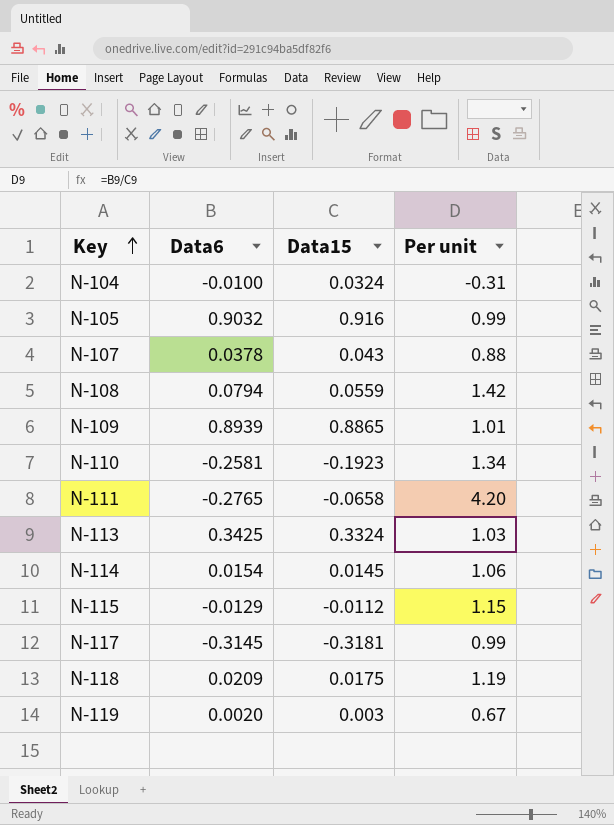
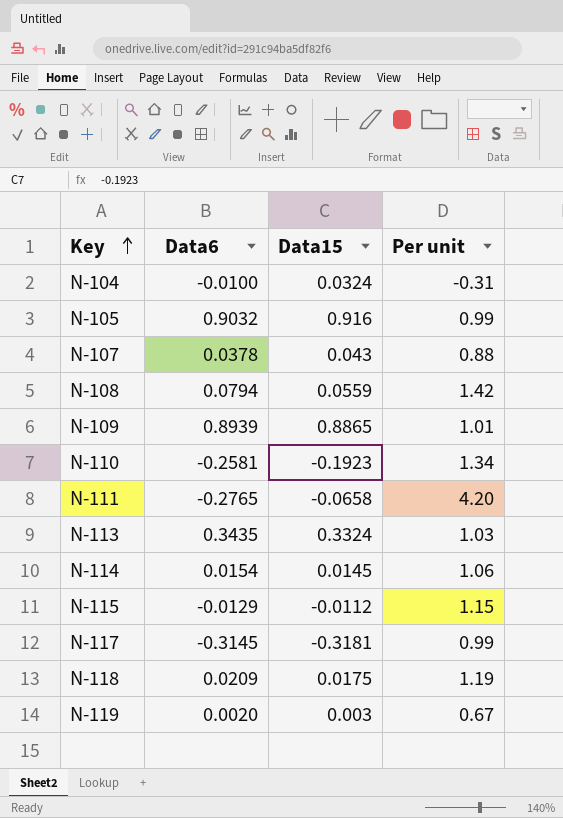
N-113 | Data6: 0.3425 -> 0.3435

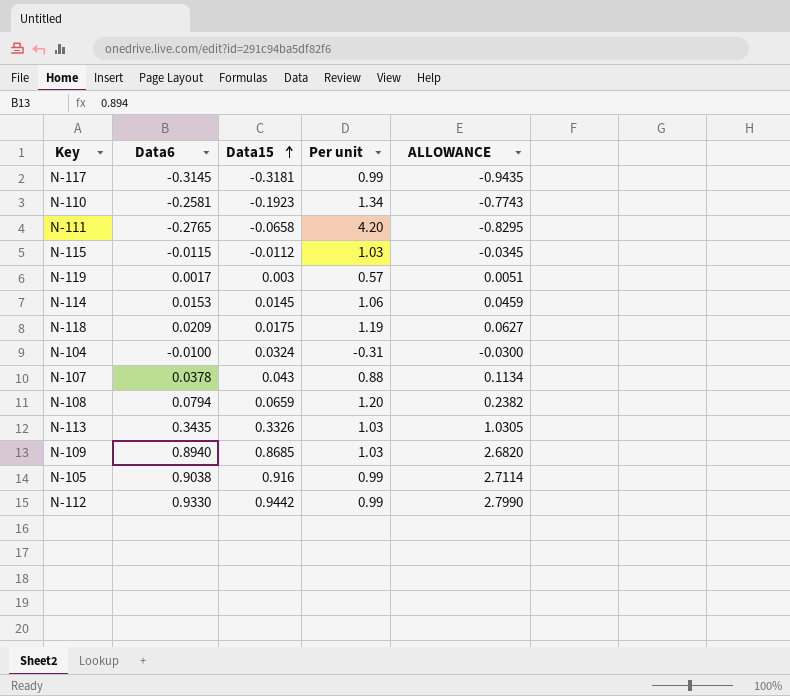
row order: Key ascending -> Data15 ascending
column ALLOWANCE | formula: none -> [Data6] * 3
N-115 | Data6: -0.0129 -> -0.0115
N-115 | Per unit: 1.15 -> 1.03
N-119 | Data6: 0.0020 -> 0.0017
N-119 | Per unit: 0.67 -> 0.57
N-114 | Data6: 0.0154 -> 0.0153
N-108 | Data15: 0.0559 -> 0.0659
N-108 | Per unit: 1.42 -> 1.20
N-113 | Data15: 0.3324 -> 0.3326
N-109 | Data6: 0.8939 -> 0.8940
N-109 | Data15: 0.8865 -> 0.8685
N-109 | Per unit: 1.01 -> 1.03
N-105 | Data6: 0.9032 -> 0.9038
row N-112: none -> 0.9330 | 0.9442 | 0.99 | 2.7990

